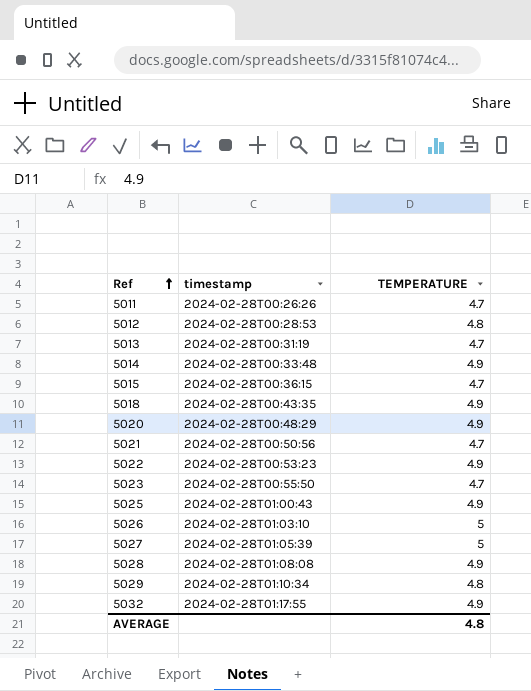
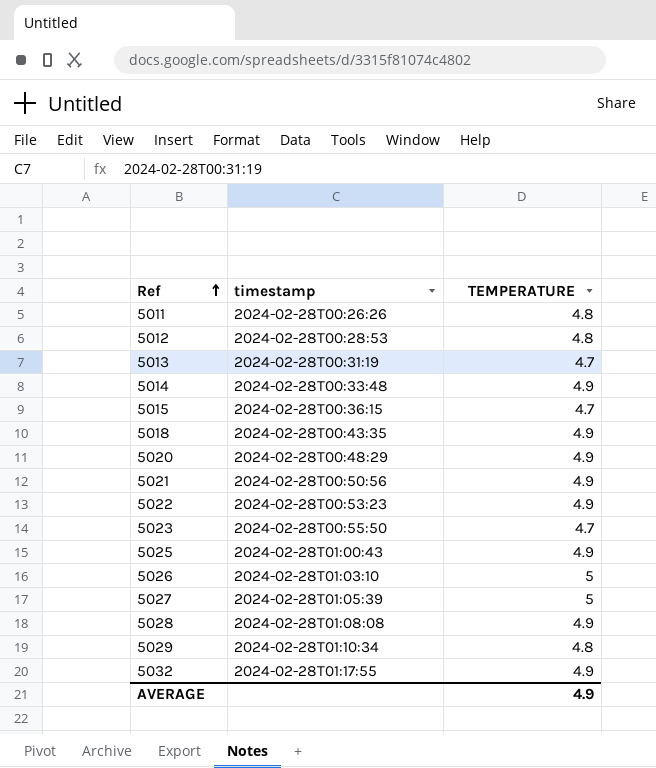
5011 | TEMPERATURE: 4.7 -> 4.8
5021 | TEMPERATURE: 4.7 -> 4.9
AVERAGE | TEMPERATURE: 4.8 -> 4.9

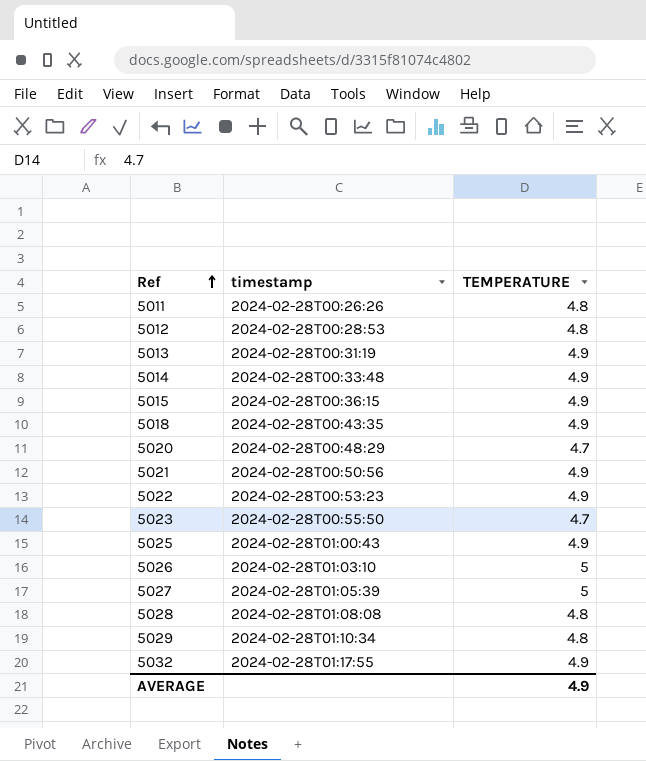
5013 | TEMPERATURE: 4.7 -> 4.9
5015 | TEMPERATURE: 4.7 -> 4.9
5020 | TEMPERATURE: 4.9 -> 4.7
5028 | TEMPERATURE: 4.9 -> 4.8

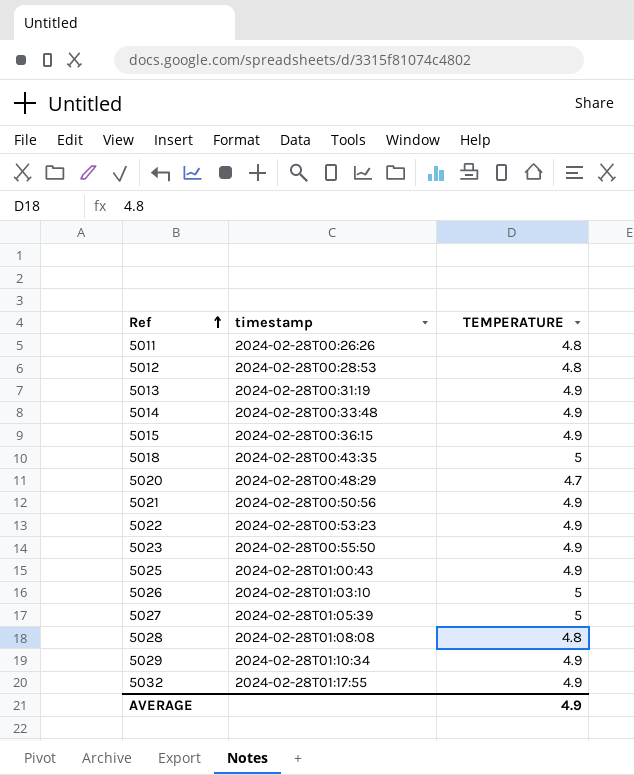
5018 | TEMPERATURE: 4.9 -> 5
5023 | TEMPERATURE: 4.7 -> 4.9
5029 | TEMPERATURE: 4.8 -> 4.9

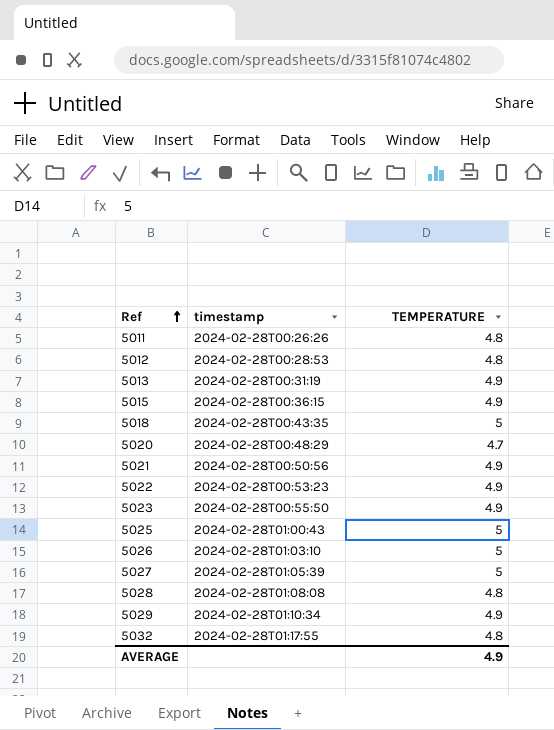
row 5014: 2024-02-28T00:33:48 | 4.9 -> none
5025 | TEMPERATURE: 4.9 -> 5
5032 | TEMPERATURE: 4.9 -> 4.8

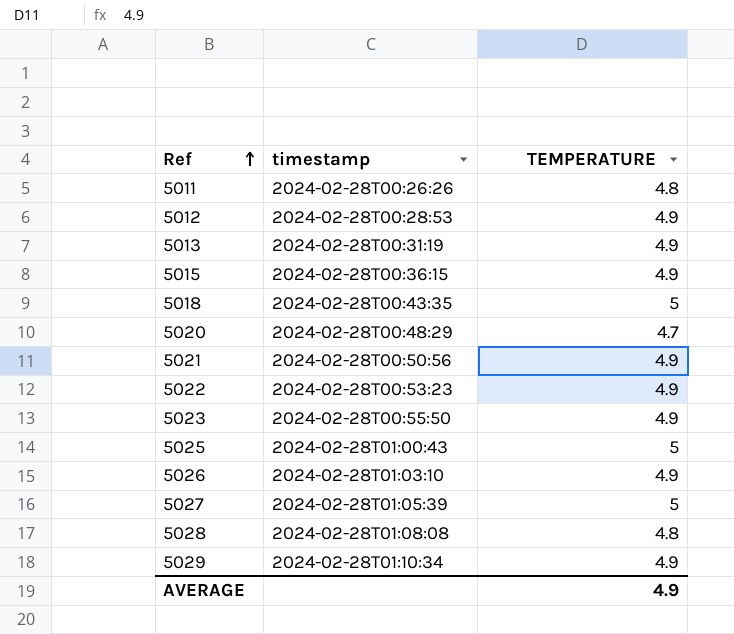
row 5032: 2024-02-28T01:17:55 | 4.8 -> none
5012 | TEMPERATURE: 4.8 -> 4.9
5026 | TEMPERATURE: 5 -> 4.9

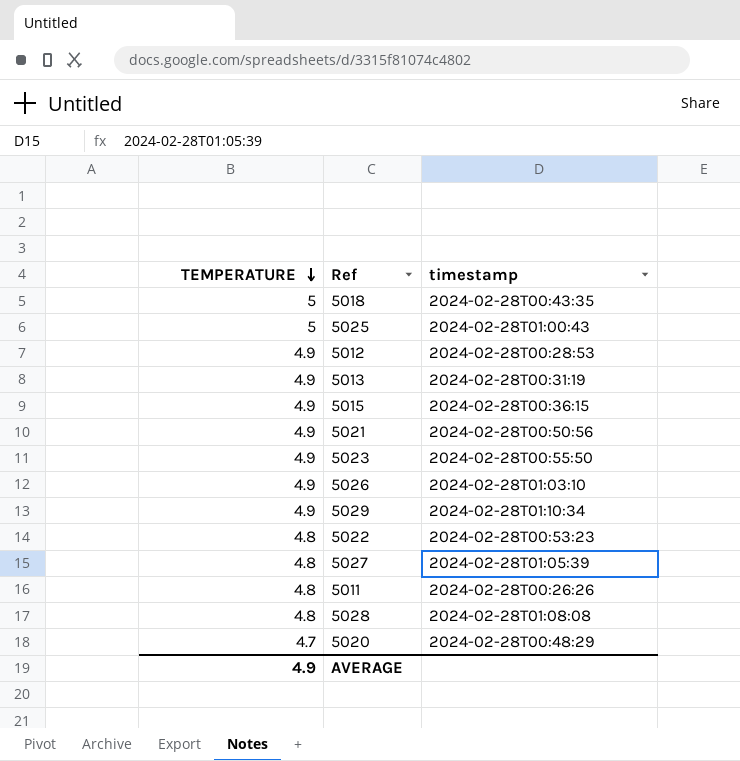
row order: Ref ascending -> TEMPERATURE descending
column TEMPERATURE | position: 3 -> 1
5022 | TEMPERATURE: 4.9 -> 4.8
5027 | TEMPERATURE: 5 -> 4.8

